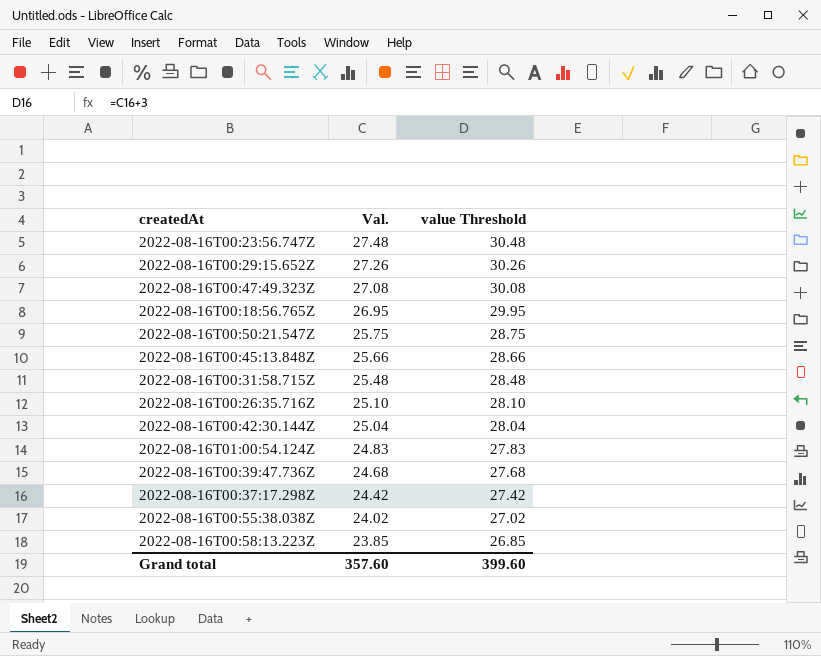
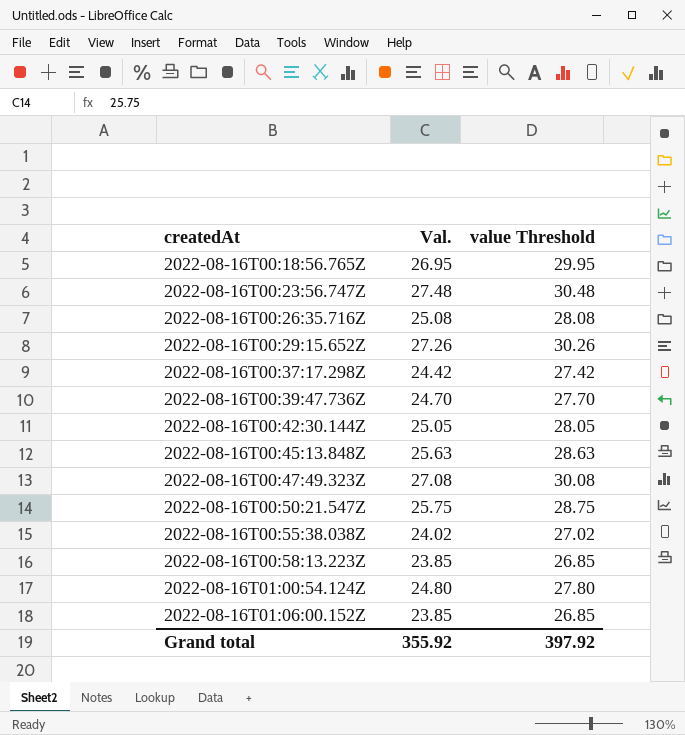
row order: Val. descending -> createdAt ascending
row 2022-08-16T00:31:58.715Z: 25.48 | 28.48 -> none
2022-08-16T00:26:35.716Z | Val.: 25.10 -> 25.08
2022-08-16T00:26:35.716Z | value Threshold: 28.10 -> 28.08
2022-08-16T00:39:47.736Z | Val.: 24.68 -> 24.70
2022-08-16T00:39:47.736Z | value Threshold: 27.68 -> 27.70
2022-08-16T00:42:30.144Z | Val.: 25.04 -> 25.05
2022-08-16T00:42:30.144Z | value Threshold: 28.04 -> 28.05
2022-08-16T00:45:13.848Z | Val.: 25.66 -> 25.63
2022-08-16T00:45:13.848Z | value Threshold: 28.66 -> 28.63
2022-08-16T01:00:54.124Z | Val.: 24.83 -> 24.80
2022-08-16T01:00:54.124Z | value Threshold: 27.83 -> 27.80
row 2022-08-16T01:06:00.152Z: none -> 23.85 | 26.85
Grand total | Val.: 357.60 -> 355.92
Grand total | value Threshold: 399.60 -> 397.92

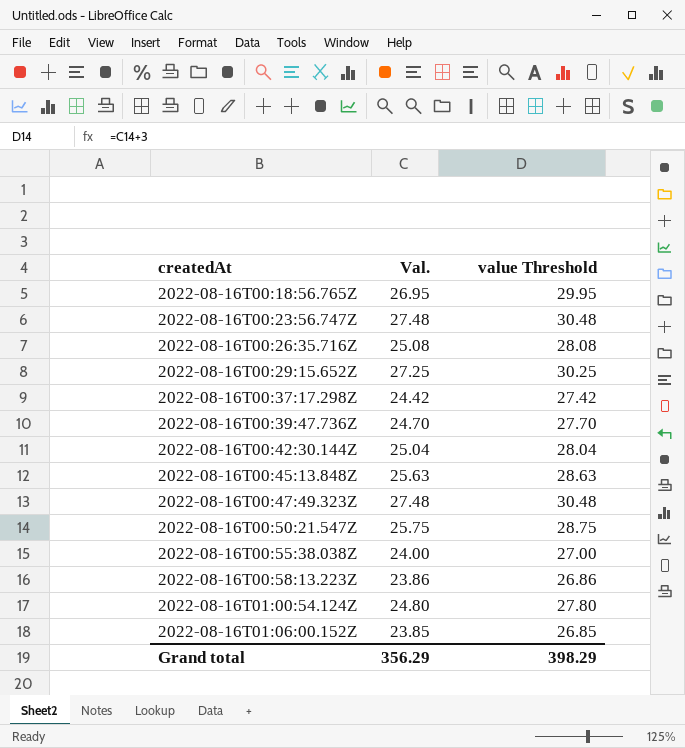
2022-08-16T00:29:15.652Z | Val.: 27.26 -> 27.25
2022-08-16T00:29:15.652Z | value Threshold: 30.26 -> 30.25
2022-08-16T00:42:30.144Z | Val.: 25.05 -> 25.04
2022-08-16T00:42:30.144Z | value Threshold: 28.05 -> 28.04
2022-08-16T00:47:49.323Z | Val.: 27.08 -> 27.48
2022-08-16T00:47:49.323Z | value Threshold: 30.08 -> 30.48
2022-08-16T00:55:38.038Z | Val.: 24.02 -> 24.00
2022-08-16T00:55:38.038Z | value Threshold: 27.02 -> 27.00
2022-08-16T00:58:13.223Z | Val.: 23.85 -> 23.86
2022-08-16T00:58:13.223Z | value Threshold: 26.85 -> 26.86
Grand total | Val.: 355.92 -> 356.29
Grand total | value Threshold: 397.92 -> 398.29

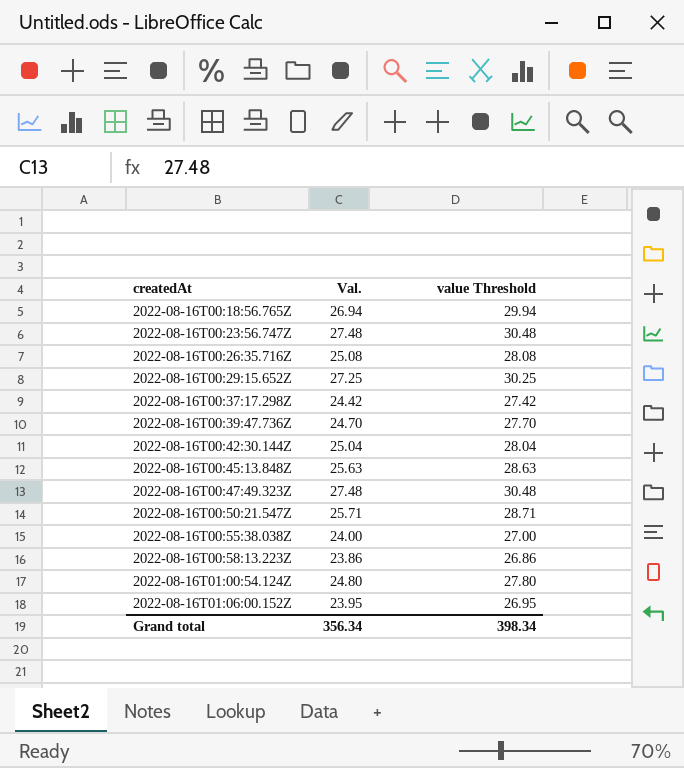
2022-08-16T00:18:56.765Z | Val.: 26.95 -> 26.94
2022-08-16T00:18:56.765Z | value Threshold: 29.95 -> 29.94
2022-08-16T00:50:21.547Z | Val.: 25.75 -> 25.71
2022-08-16T00:50:21.547Z | value Threshold: 28.75 -> 28.71
2022-08-16T01:06:00.152Z | Val.: 23.85 -> 23.95
2022-08-16T01:06:00.152Z | value Threshold: 26.85 -> 26.95
Grand total | Val.: 356.29 -> 356.34
Grand total | value Threshold: 398.29 -> 398.34

